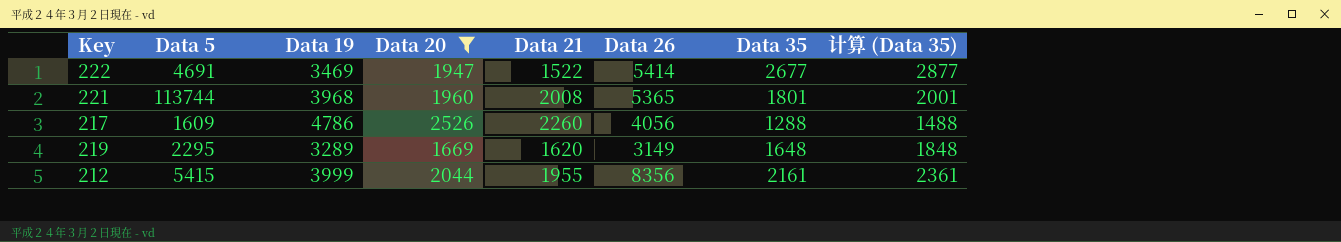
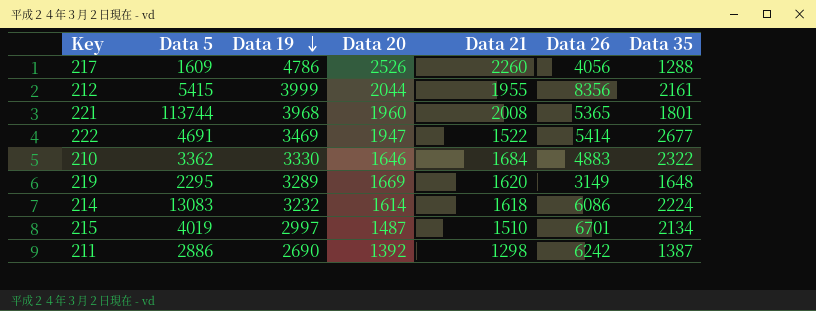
filter: Data 20 >= 1669 -> none
row order: none -> Data 19 descending
column 计算 (Data 35) | formula: [Data 35] + 200 -> none

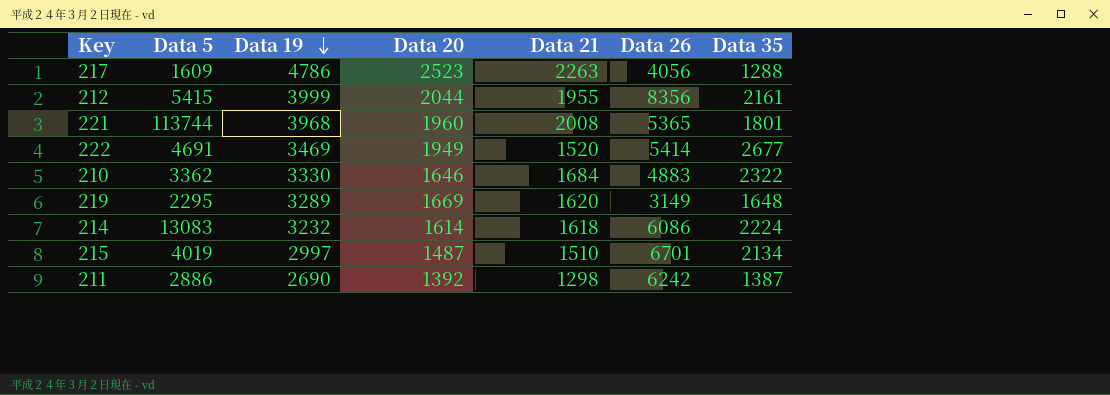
217 | Data 20: 2526 -> 2523
217 | Data 21: 2260 -> 2263
222 | Data 20: 1947 -> 1949
222 | Data 21: 1522 -> 1520

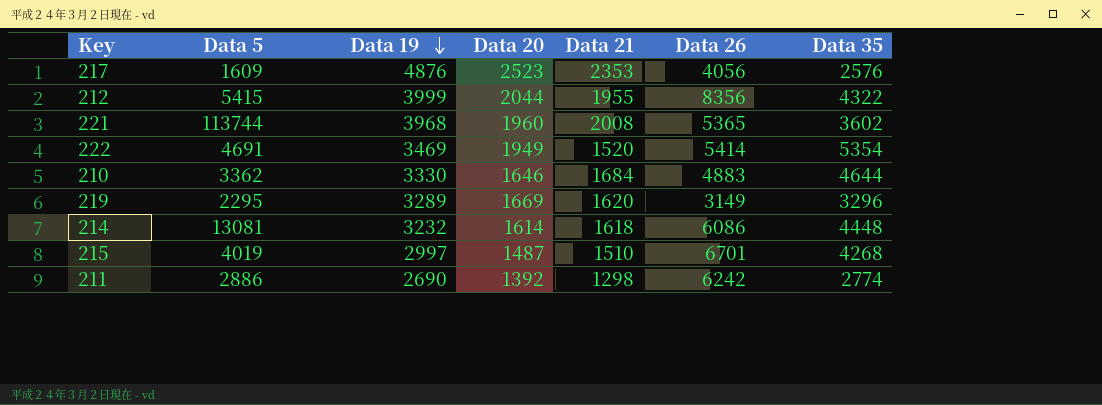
217 | Data 19: 4786 -> 4876
217 | Data 21: 2263 -> 2353
217 | Data 35: 1288 -> 2576
212 | Data 35: 2161 -> 4322
221 | Data 35: 1801 -> 3602
222 | Data 35: 2677 -> 5354
210 | Data 35: 2322 -> 4644
219 | Data 35: 1648 -> 3296
214 | Data 5: 13083 -> 13081
214 | Data 35: 2224 -> 4448
215 | Data 35: 2134 -> 4268
211 | Data 35: 1387 -> 2774

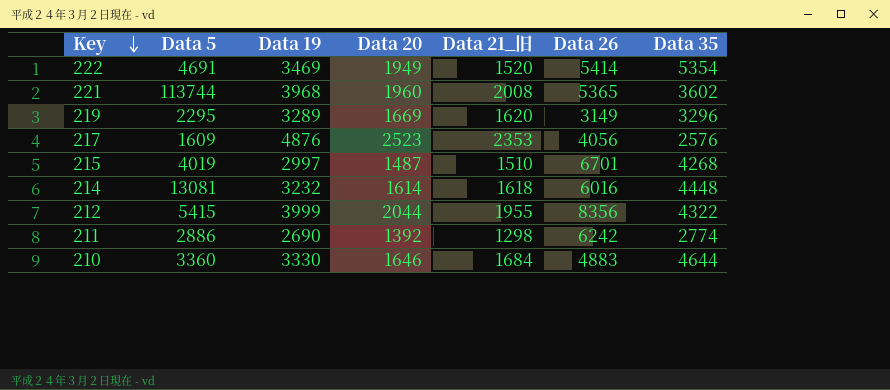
row order: Data 19 descending -> Key descending
column name: Data 21 -> Data 21_旧
214 | Data 26: 6086 -> 6016
210 | Data 5: 3362 -> 3360

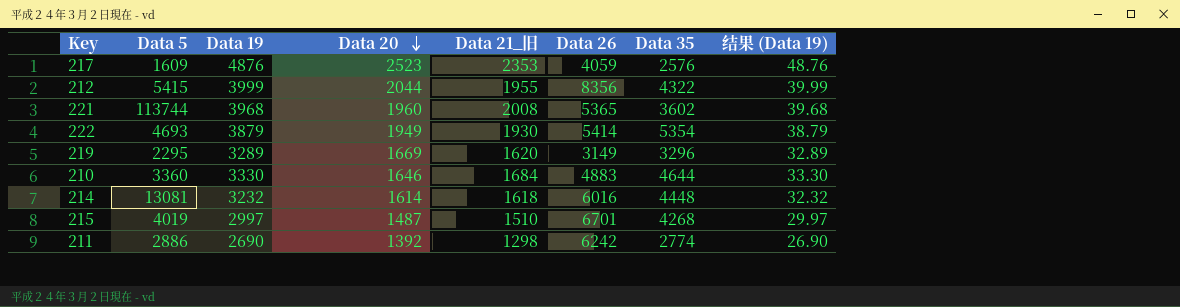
row order: Key descending -> Data 20 descending
column 结果 (Data 19) | formula: none -> [Data 19] * 0.01
217 | Data 26: 4056 -> 4059
222 | Data 5: 4691 -> 4693
222 | Data 19: 3469 -> 3879
222 | Data 21_旧: 1520 -> 1930

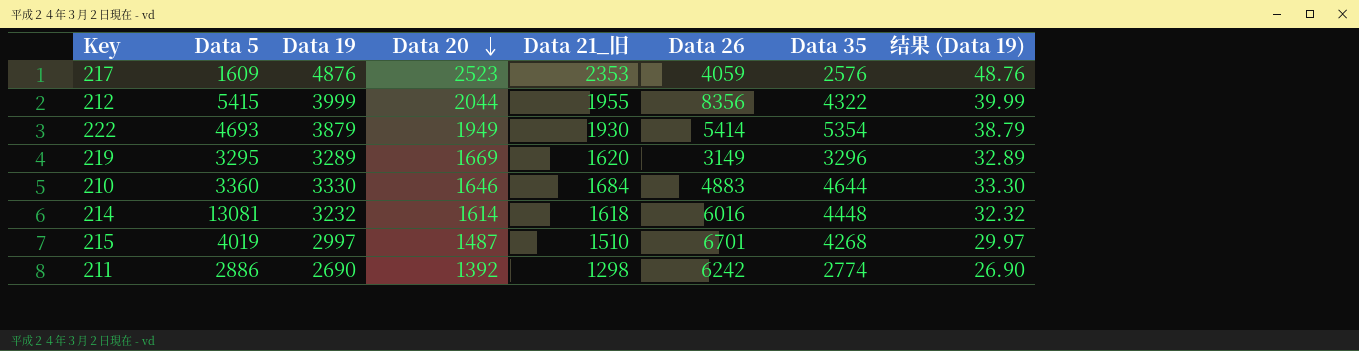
row 221: 113744 | 3968 | 1960 | 2008 | 5365 | 3602 | 39.68 -> none
219 | Data 5: 2295 -> 3295

